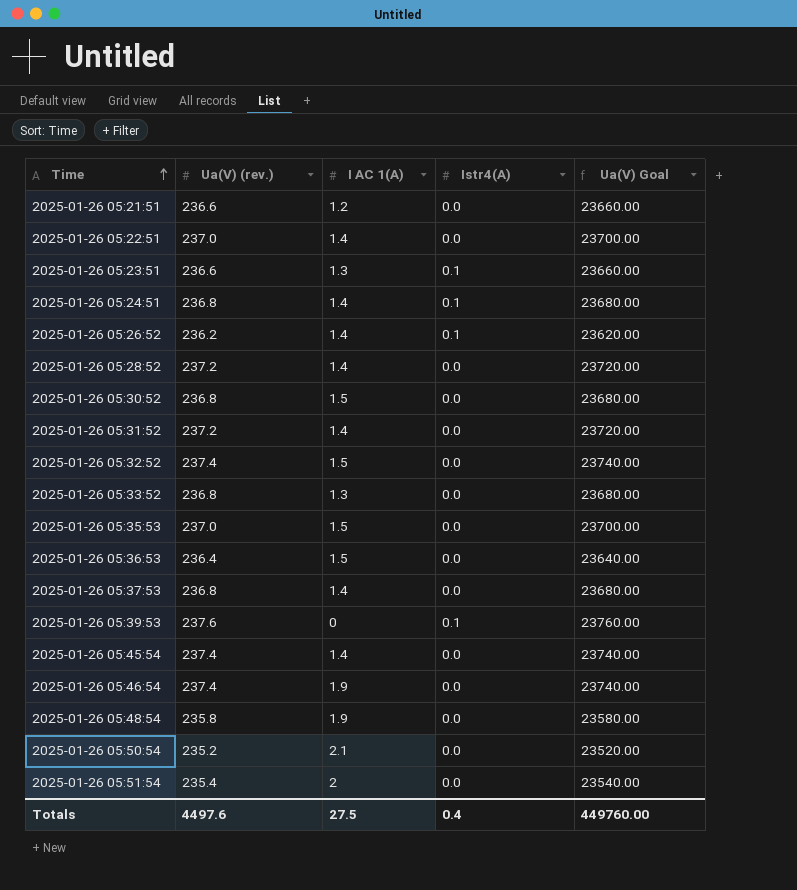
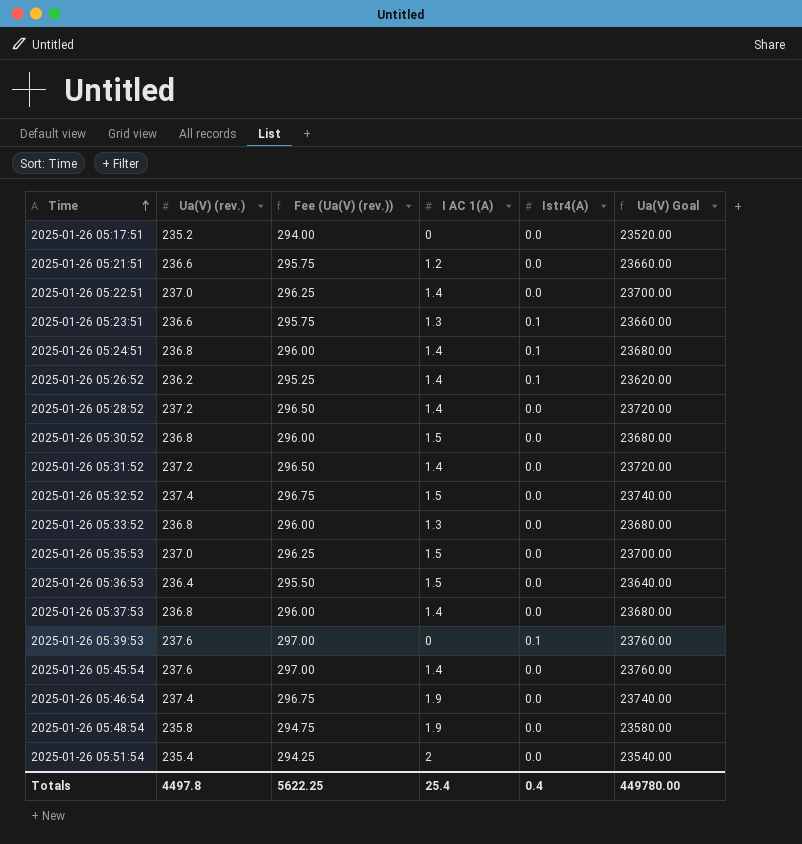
column Fee (Ua(V) (rev.)) | formula: none -> [Ua(V) (rev.)] * 1.25
row 2025-01-26 05:50:54: 235.2 | 2.1 | 0.0 | 23520.00 -> none
row 2025-01-26 05:17:51: none -> 235.2 | 294.00 | 0 | 0.0 | 23520.00
2025-01-26 05:45:54 | Ua(V) (rev.): 237.4 -> 237.6
2025-01-26 05:45:54 | Ua(V) Goal: 23740.00 -> 23760.00
Totals | Ua(V) (rev.): 4497.6 -> 4497.8
Totals | I AC 1(A): 27.5 -> 25.4
Totals | Ua(V) Goal: 449760.00 -> 449780.00

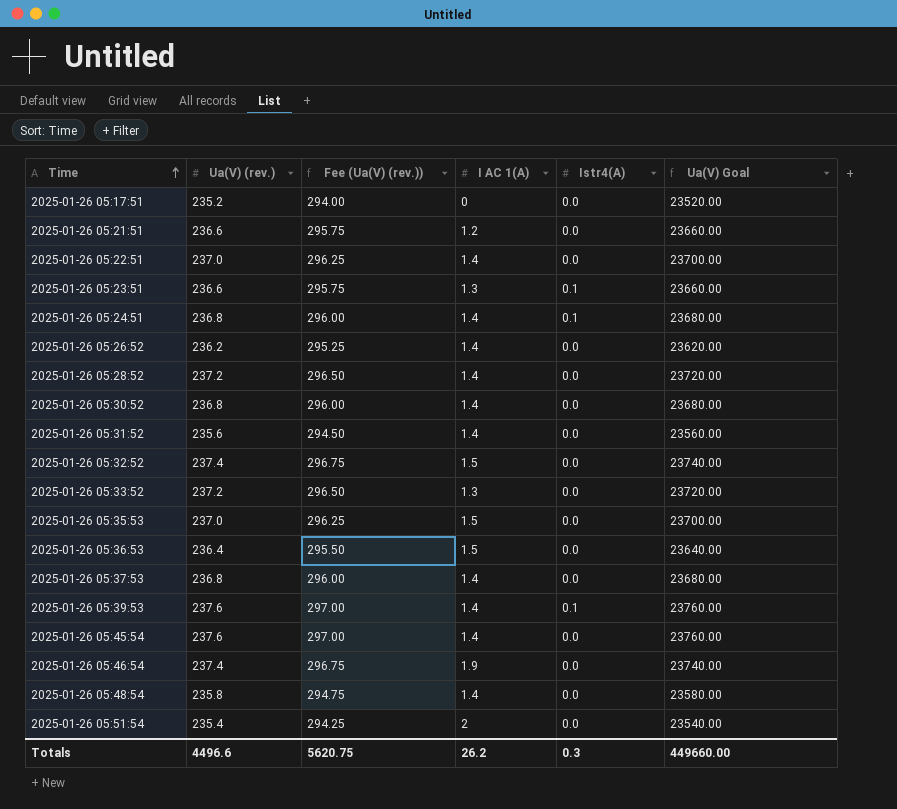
2025-01-26 05:26:52 | Istr4(A): 0.1 -> 0.0
2025-01-26 05:30:52 | I AC 1(A): 1.5 -> 1.4
2025-01-26 05:31:52 | Ua(V) (rev.): 237.2 -> 235.6
2025-01-26 05:31:52 | Fee (Ua(V) (rev.)): 296.50 -> 294.50
2025-01-26 05:31:52 | Ua(V) Goal: 23720.00 -> 23560.00
2025-01-26 05:33:52 | Ua(V) (rev.): 236.8 -> 237.2
2025-01-26 05:33:52 | Fee (Ua(V) (rev.)): 296.00 -> 296.50
2025-01-26 05:33:52 | Ua(V) Goal: 23680.00 -> 23720.00
2025-01-26 05:39:53 | I AC 1(A): 0 -> 1.4
2025-01-26 05:48:54 | I AC 1(A): 1.9 -> 1.4
Totals | Ua(V) (rev.): 4497.8 -> 4496.6
Totals | Fee (Ua(V) (rev.)): 5622.25 -> 5620.75
Totals | I AC 1(A): 25.4 -> 26.2
Totals | Istr4(A): 0.4 -> 0.3
Totals | Ua(V) Goal: 449780.00 -> 449660.00

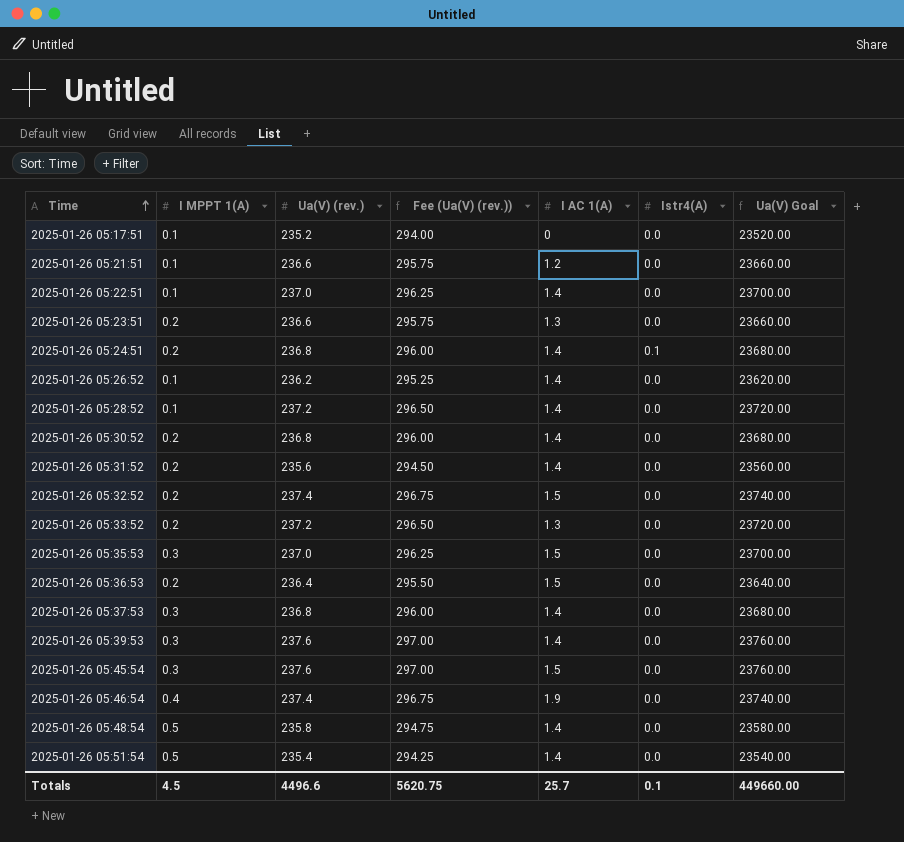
column I MPPT 1(A) | position: none -> 2
2025-01-26 05:23:51 | Istr4(A): 0.1 -> 0.0
2025-01-26 05:39:53 | Istr4(A): 0.1 -> 0.0
2025-01-26 05:45:54 | I AC 1(A): 1.4 -> 1.5
2025-01-26 05:51:54 | I AC 1(A): 2 -> 1.4
Totals | I AC 1(A): 26.2 -> 25.7
Totals | Istr4(A): 0.3 -> 0.1

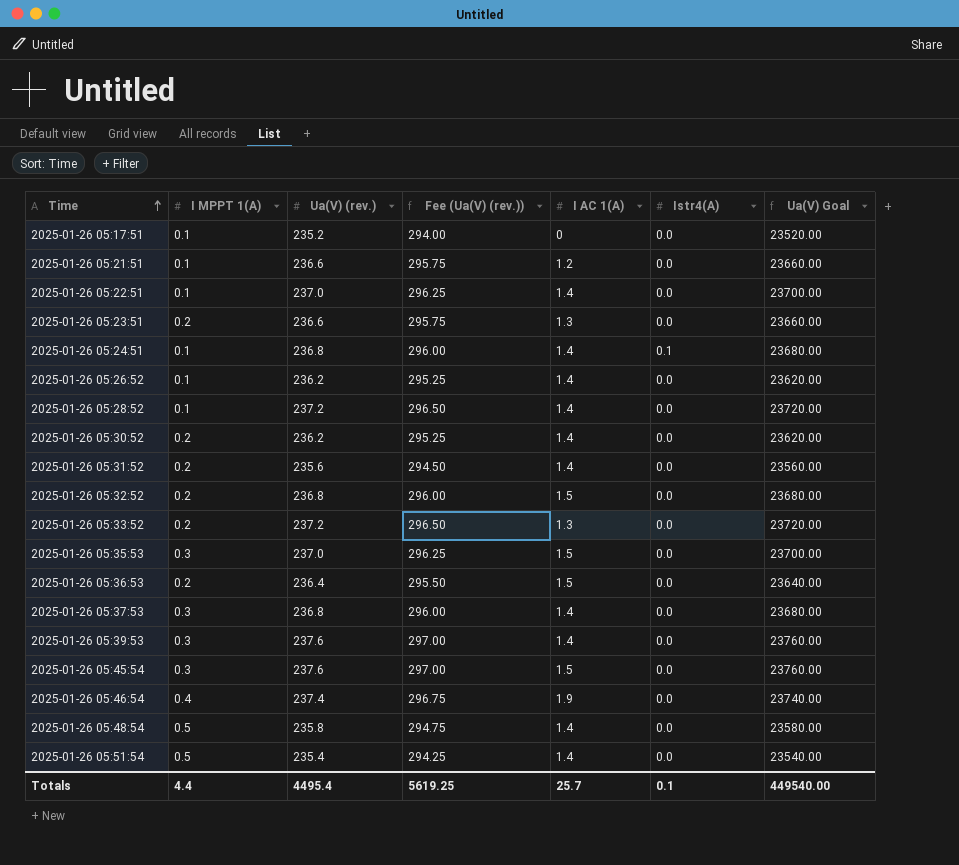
2025-01-26 05:24:51 | I MPPT 1(A): 0.2 -> 0.1
2025-01-26 05:30:52 | Ua(V) (rev.): 236.8 -> 236.2
2025-01-26 05:30:52 | Fee (Ua(V) (rev.)): 296.00 -> 295.25
2025-01-26 05:30:52 | Ua(V) Goal: 23680.00 -> 23620.00
2025-01-26 05:32:52 | Ua(V) (rev.): 237.4 -> 236.8
2025-01-26 05:32:52 | Fee (Ua(V) (rev.)): 296.75 -> 296.00
2025-01-26 05:32:52 | Ua(V) Goal: 23740.00 -> 23680.00
Totals | I MPPT 1(A): 4.5 -> 4.4
Totals | Ua(V) (rev.): 4496.6 -> 4495.4
Totals | Fee (Ua(V) (rev.)): 5620.75 -> 5619.25
Totals | Ua(V) Goal: 449660.00 -> 449540.00

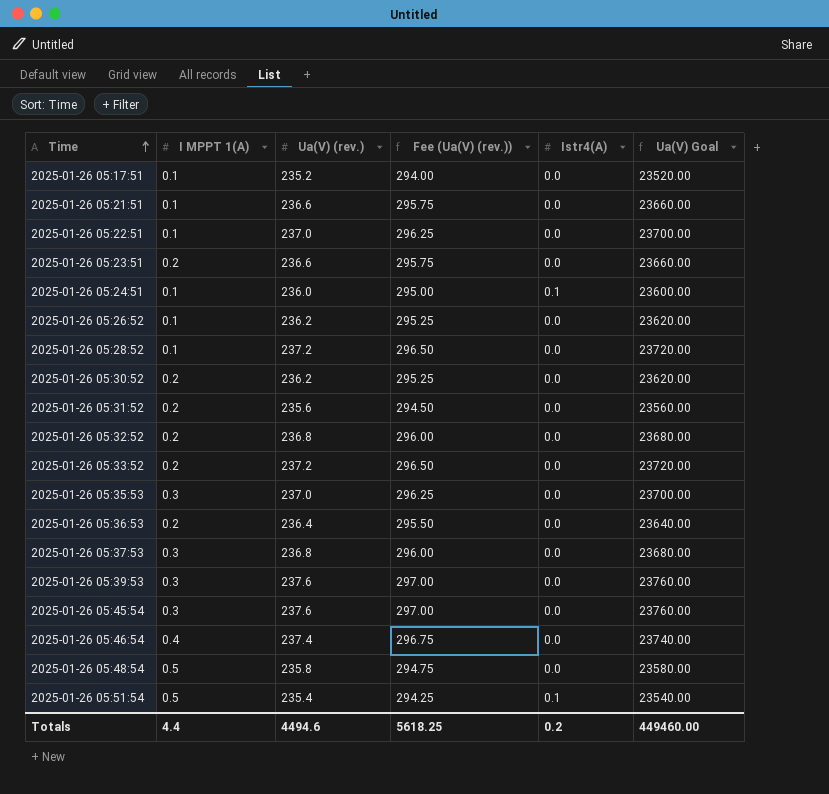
column I AC 1(A) | position: 5 -> none
2025-01-26 05:24:51 | Ua(V) (rev.): 236.8 -> 236.0
2025-01-26 05:24:51 | Fee (Ua(V) (rev.)): 296.00 -> 295.00
2025-01-26 05:24:51 | Ua(V) Goal: 23680.00 -> 23600.00
2025-01-26 05:51:54 | Istr4(A): 0.0 -> 0.1
Totals | Ua(V) (rev.): 4495.4 -> 4494.6
Totals | Fee (Ua(V) (rev.)): 5619.25 -> 5618.25
Totals | Istr4(A): 0.1 -> 0.2
Totals | Ua(V) Goal: 449540.00 -> 449460.00

